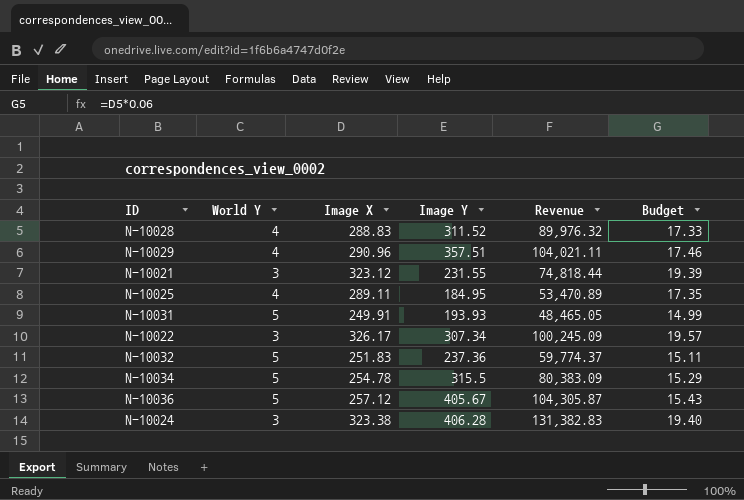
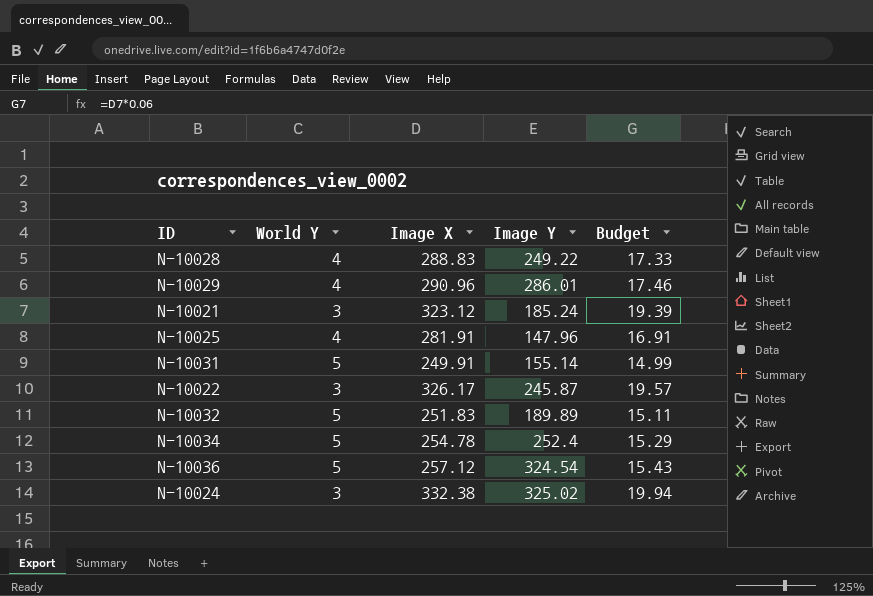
column Revenue | formula: [Image X] * [Image Y] -> none
N-10028 | Image Y: 311.52 -> 249.22
N-10029 | Image Y: 357.51 -> 286.01
N-10021 | Image Y: 231.55 -> 185.24
N-10025 | Image X: 289.11 -> 281.91
N-10025 | Image Y: 184.95 -> 147.96
N-10025 | Budget: 17.35 -> 16.91
N-10031 | Image Y: 193.93 -> 155.14
N-10022 | Image Y: 307.34 -> 245.87
N-10032 | Image Y: 237.36 -> 189.89
N-10034 | Image Y: 315.5 -> 252.4
N-10036 | Image Y: 405.67 -> 324.54
N-10024 | Image X: 323.38 -> 332.38
N-10024 | Image Y: 406.28 -> 325.02
N-10024 | Budget: 19.40 -> 19.94

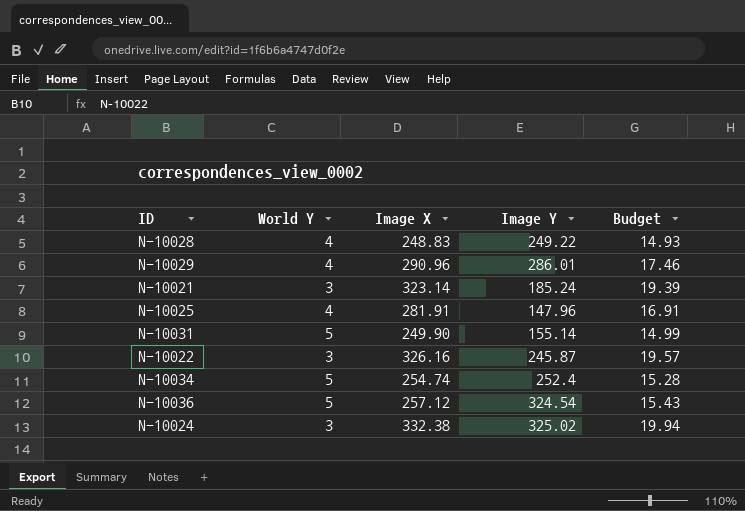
row N-10032: 5 | 251.83 | 189.89 | 15.11 -> none
N-10028 | Image X: 288.83 -> 248.83
N-10028 | Budget: 17.33 -> 14.93
N-10021 | Image X: 323.12 -> 323.14
N-10031 | Image X: 249.91 -> 249.90
N-10022 | Image X: 326.17 -> 326.16
N-10034 | Image X: 254.78 -> 254.74
N-10034 | Budget: 15.29 -> 15.28

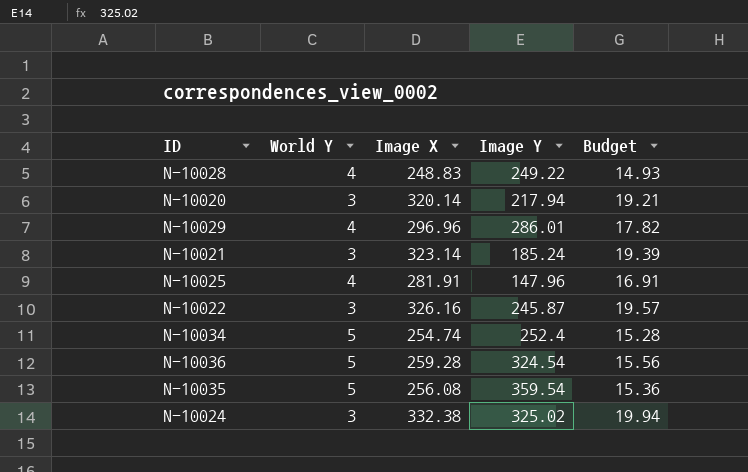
row N-10031: 5 | 249.90 | 155.14 | 14.99 -> none
row N-10020: none -> 3 | 320.14 | 217.94 | 19.21
N-10029 | Image X: 290.96 -> 296.96
N-10029 | Budget: 17.46 -> 17.82
N-10036 | Image X: 257.12 -> 259.28
N-10036 | Budget: 15.43 -> 15.56
row N-10035: none -> 5 | 256.08 | 359.54 | 15.36

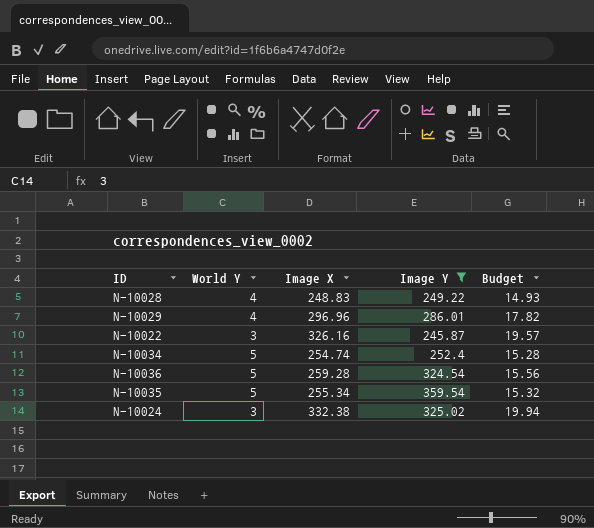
filter: none -> Image Y >= 245.87
N-10035 | Image X: 256.08 -> 255.34
N-10035 | Budget: 15.36 -> 15.32

